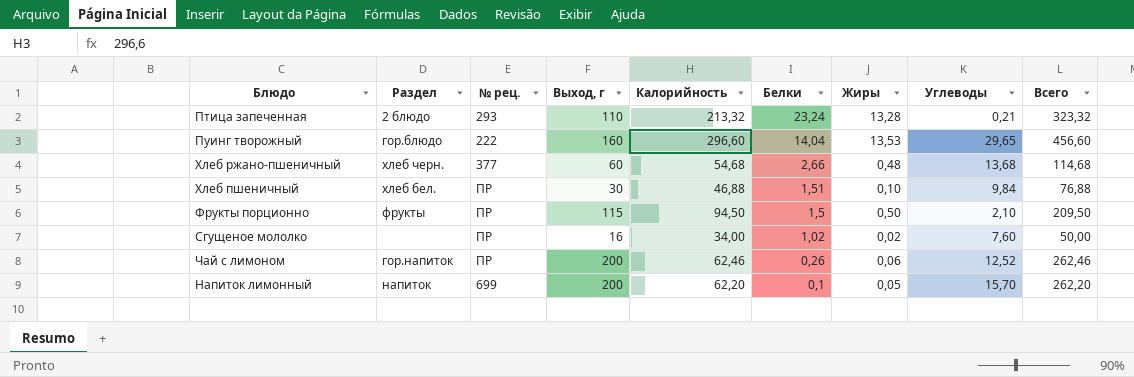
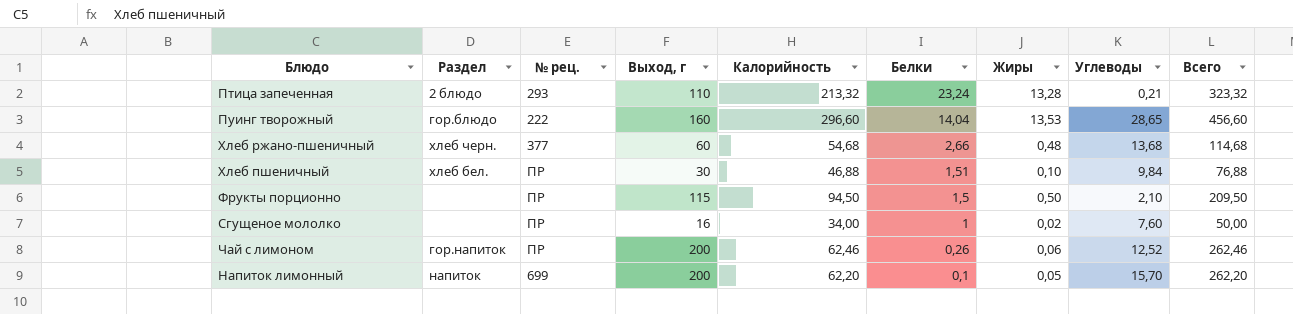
Пуинг творожный | Углеводы: 29,65 -> 28,65
Фрукты порционно | Раздел: фрукты -> none
Сгущеное мололко | Белки: 1,02 -> 1

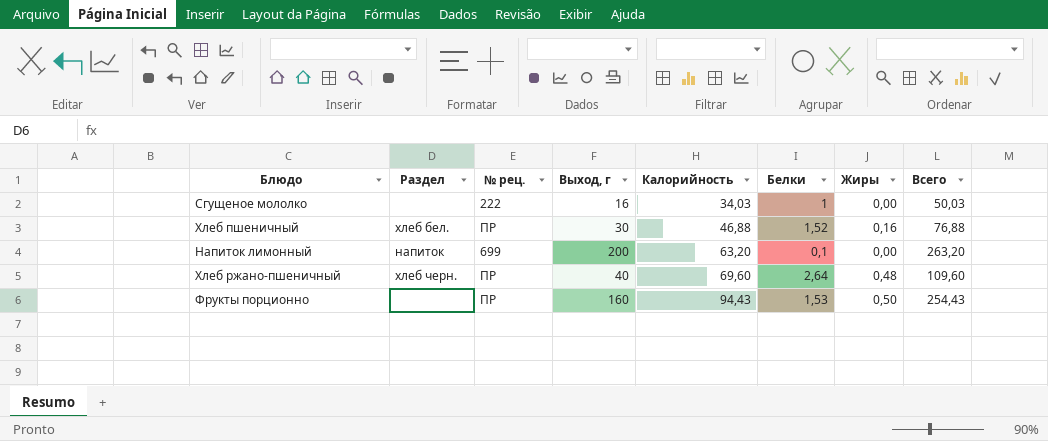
row order: Белки descending -> Калорийность ascending
column Углеводы | position: 8 -> none
row Птица запеченная: 2 блюдо | 293 | 110 | 213,32 | 23,24 | 13,28 | 0,21 | 323,32 -> none
row Пуинг творожный: гор.блюдо | 222 | 160 | 296,60 | 14,04 | 13,53 | 28,65 | 456,60 -> none
row Чай с лимоном: гор.напиток | ПР | 200 | 62,46 | 0,26 | 0,06 | 12,52 | 262,46 -> none
Сгущеное мололко | № рец.: ПР -> 222
Сгущеное мололко | Калорийность: 34,00 -> 34,03
Сгущеное мололко | Жиры: 0,02 -> 0,00
Сгущеное мололко | Всего: 50,00 -> 50,03
Хлеб пшеничный | Белки: 1,51 -> 1,52
Хлеб пшеничный | Жиры: 0,10 -> 0,16
Напиток лимонный | Калорийность: 62,20 -> 63,20
Напиток лимонный | Жиры: 0,05 -> 0,00
Напиток лимонный | Всего: 262,20 -> 263,20
Хлеб ржано-пшеничный | № рец.: 377 -> ПР
Хлеб ржано-пшеничный | Выход, г: 60 -> 40
Хлеб ржано-пшеничный | Калорийность: 54,68 -> 69,60
Хлеб ржано-пшеничный | Белки: 2,66 -> 2,64
Хлеб ржано-пшеничный | Всего: 114,68 -> 109,60
Фрукты порционно | Выход, г: 115 -> 160
Фрукты порционно | Калорийность: 94,50 -> 94,43
Фрукты порционно | Белки: 1,5 -> 1,53
Фрукты порционно | Всего: 209,50 -> 254,43

